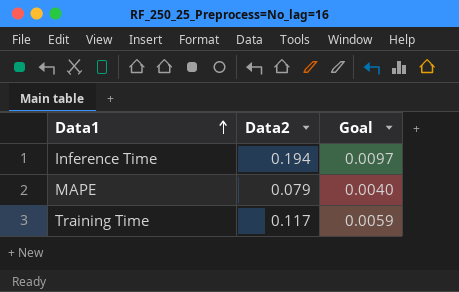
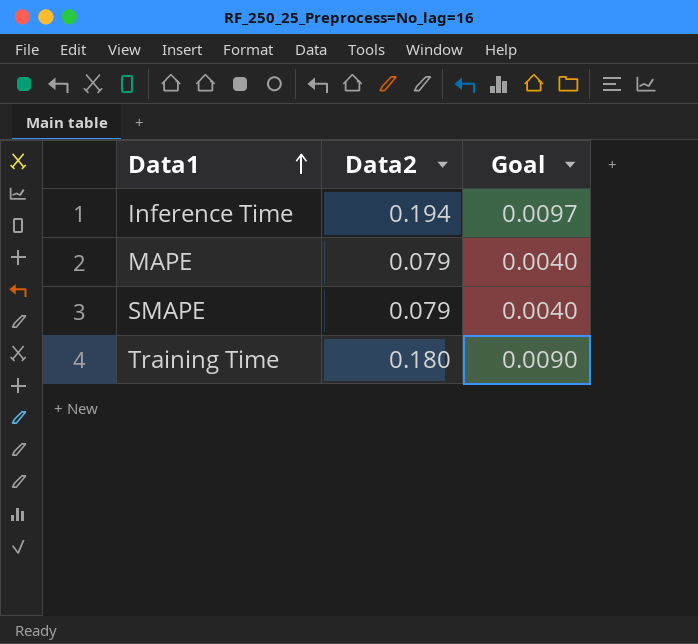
row SMAPE: none -> 0.079 | 0.0040
Training Time | Data2: 0.117 -> 0.180
Training Time | Goal: 0.0059 -> 0.0090

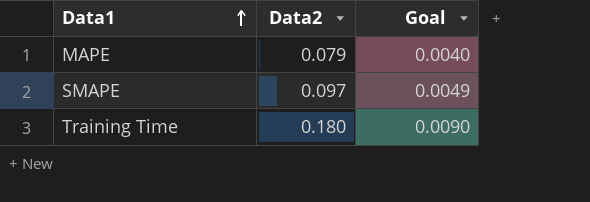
row Inference Time: 0.194 | 0.0097 -> none
SMAPE | Data2: 0.079 -> 0.097
SMAPE | Goal: 0.0040 -> 0.0049

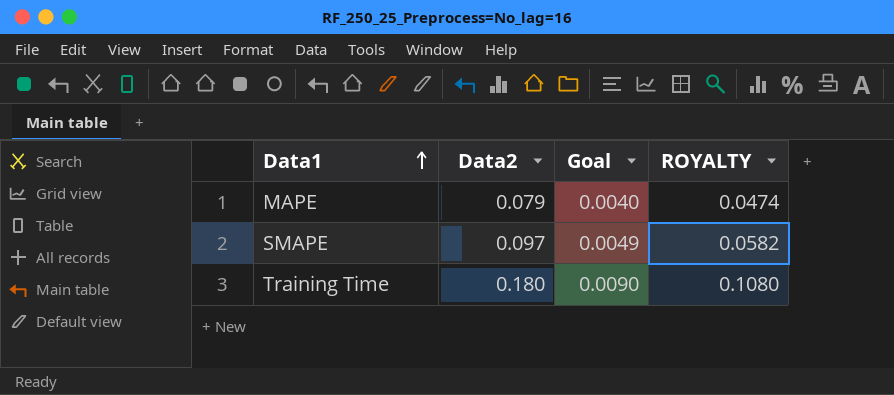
column ROYALTY | formula: none -> [Data2] * 0.6

